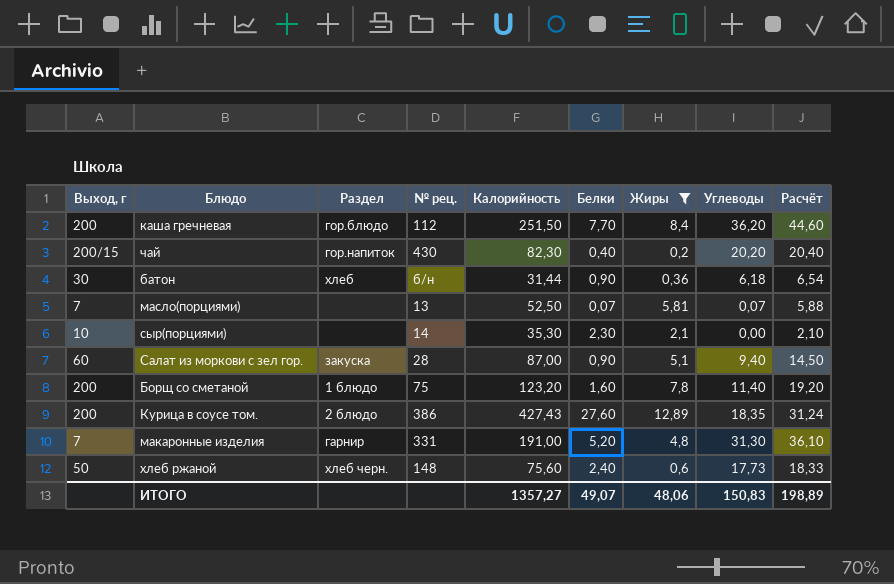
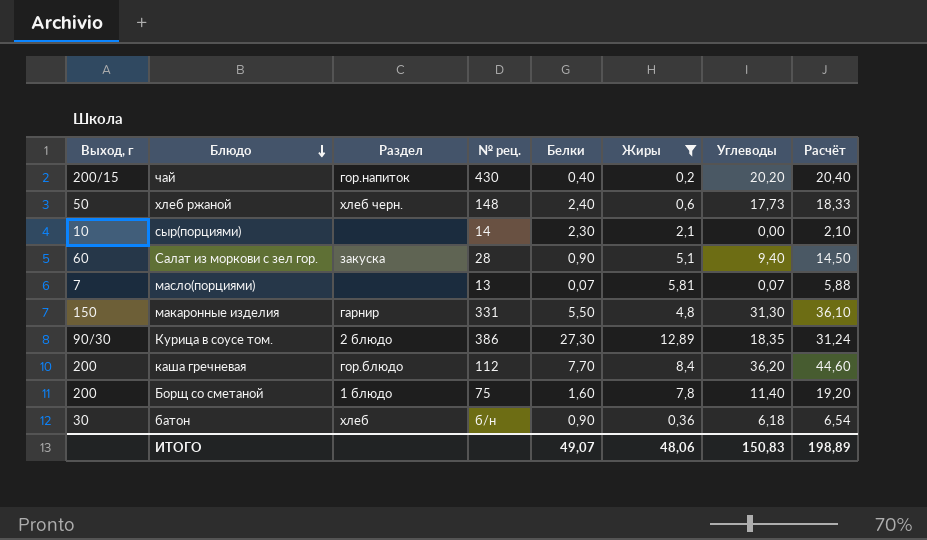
row order: none -> Блюдо descending
column Калорийность | position: 5 -> none
макаронные изделия | Выход, г: 7 -> 150
макаронные изделия | Белки: 5,20 -> 5,50
Курица в соусе том. | Выход, г: 200 -> 90/30
Курица в соусе том. | Белки: 27,60 -> 27,30

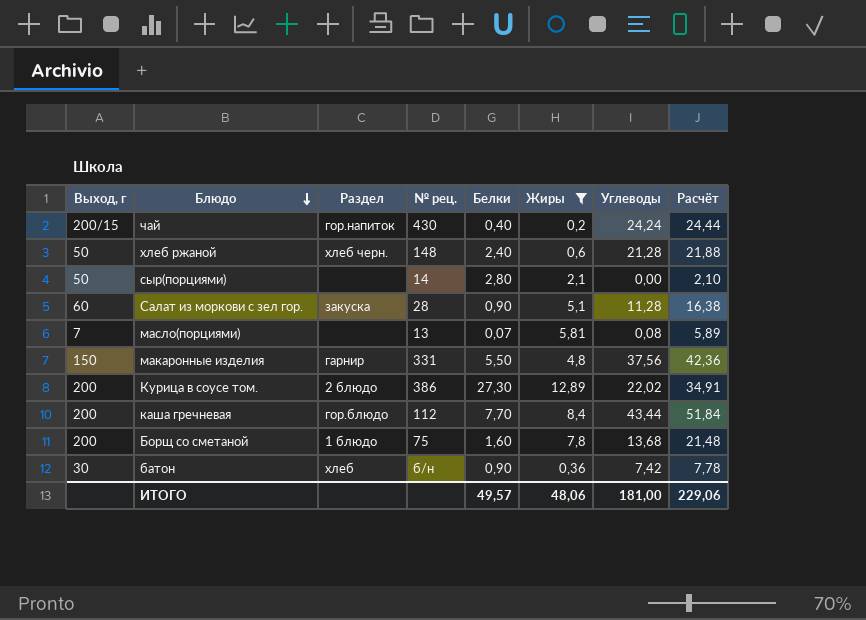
чай | Углеводы: 20,20 -> 24,24
чай | Расчёт: 20,40 -> 24,44
хлеб ржаной | Углеводы: 17,73 -> 21,28
хлеб ржаной | Расчёт: 18,33 -> 21,88
сыр(порциями) | Выход, г: 10 -> 50
сыр(порциями) | Белки: 2,30 -> 2,80
Салат из моркови с зел гор. | Углеводы: 9,40 -> 11,28
Салат из моркови с зел гор. | Расчёт: 14,50 -> 16,38
масло(порциями) | Углеводы: 0,07 -> 0,08
масло(порциями) | Расчёт: 5,88 -> 5,89
макаронные изделия | Углеводы: 31,30 -> 37,56
макаронные изделия | Расчёт: 36,10 -> 42,36
Курица в соусе том. | Выход, г: 90/30 -> 200
Курица в соусе том. | Углеводы: 18,35 -> 22,02
Курица в соусе том. | Расчёт: 31,24 -> 34,91
каша гречневая | Углеводы: 36,20 -> 43,44
каша гречневая | Расчёт: 44,60 -> 51,84
Борщ со сметаной | Углеводы: 11,40 -> 13,68
Борщ со сметаной | Расчёт: 19,20 -> 21,48
батон | Углеводы: 6,18 -> 7,42
батон | Расчёт: 6,54 -> 7,78
ИТОГО | Белки: 49,07 -> 49,57
ИТОГО | Углеводы: 150,83 -> 181,00
ИТОГО | Расчёт: 198,89 -> 229,06

